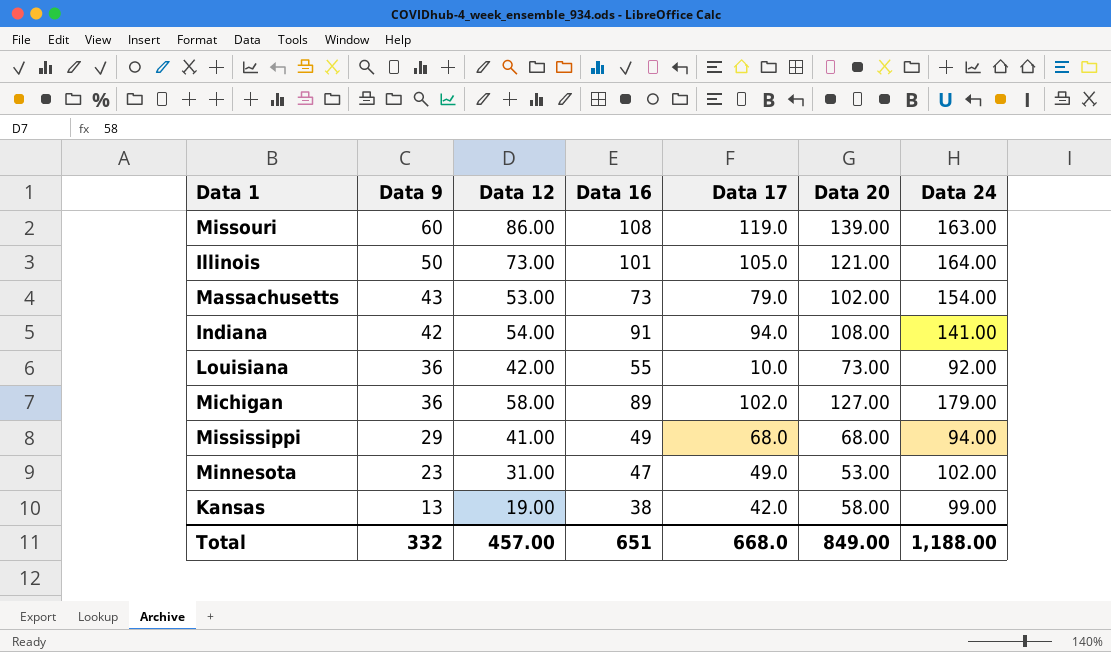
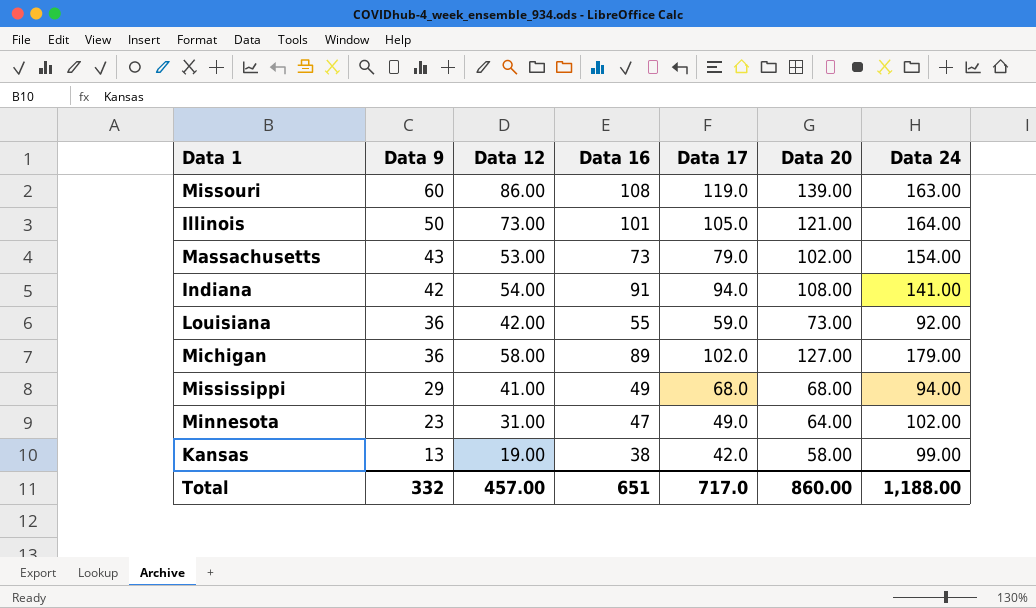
Louisiana | Data 17: 10.0 -> 59.0
Minnesota | Data 20: 53.00 -> 64.00
Total | Data 17: 668.0 -> 717.0
Total | Data 20: 849.00 -> 860.00

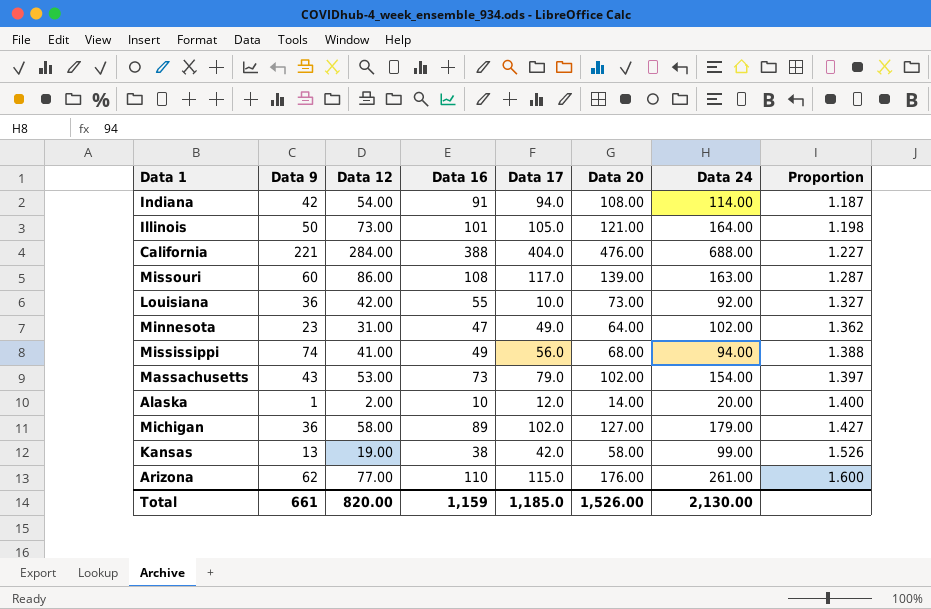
row order: Data 9 descending -> Proportion ascending
column Proportion | formula: none -> [Data 20] / [Data 16]
Indiana | Data 24: 141.00 -> 114.00
row California: none -> 221 | 284.00 | 388 | 404.0 | 476.00 | 688.00 | 1.227
Missouri | Data 17: 119.0 -> 117.0
Louisiana | Data 17: 59.0 -> 10.0
Mississippi | Data 9: 29 -> 74
Mississippi | Data 17: 68.0 -> 56.0
row Alaska: none -> 1 | 2.00 | 10 | 12.0 | 14.00 | 20.00 | 1.400
row Arizona: none -> 62 | 77.00 | 110 | 115.0 | 176.00 | 261.00 | 1.600
Total | Data 9: 332 -> 661
Total | Data 12: 457.00 -> 820.00
Total | Data 16: 651 -> 1,159
Total | Data 17: 717.0 -> 1,185.0
Total | Data 20: 860.00 -> 1,526.00
Total | Data 24: 1,188.00 -> 2,130.00

